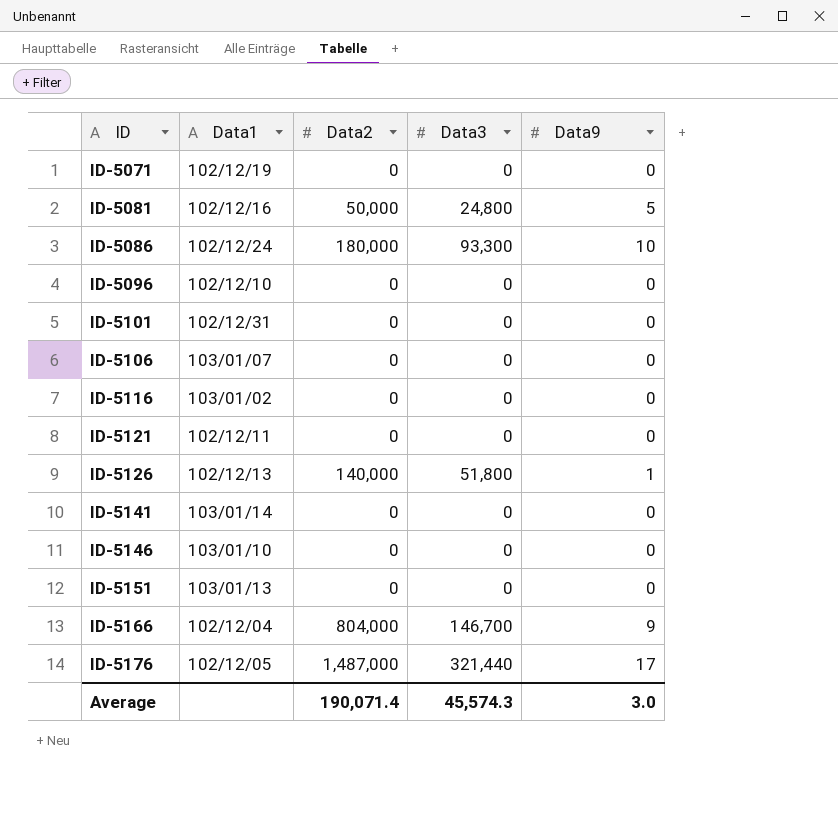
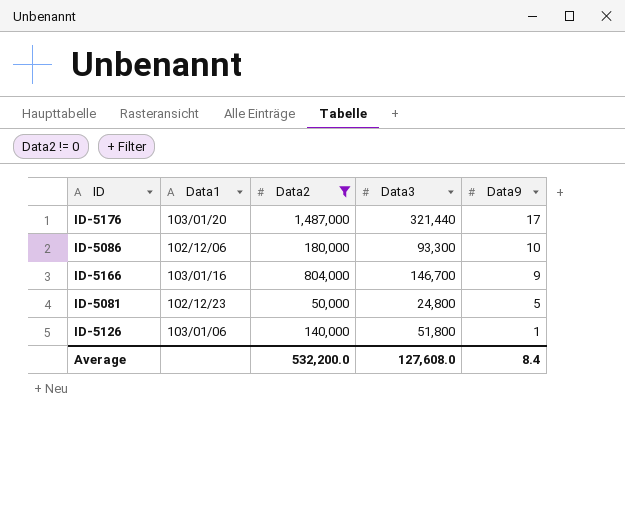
filter: none -> Data2 != 0
row order: ID ascending -> Data9 descending
ID-5176 | Data1: 102/12/05 -> 103/01/20
ID-5086 | Data1: 102/12/24 -> 102/12/06
ID-5166 | Data1: 102/12/04 -> 103/01/16
ID-5081 | Data1: 102/12/16 -> 102/12/23
ID-5126 | Data1: 102/12/13 -> 103/01/06
Average | Data2: 190,071.4 -> 532,200.0
Average | Data3: 45,574.3 -> 127,608.0
Average | Data9: 3.0 -> 8.4

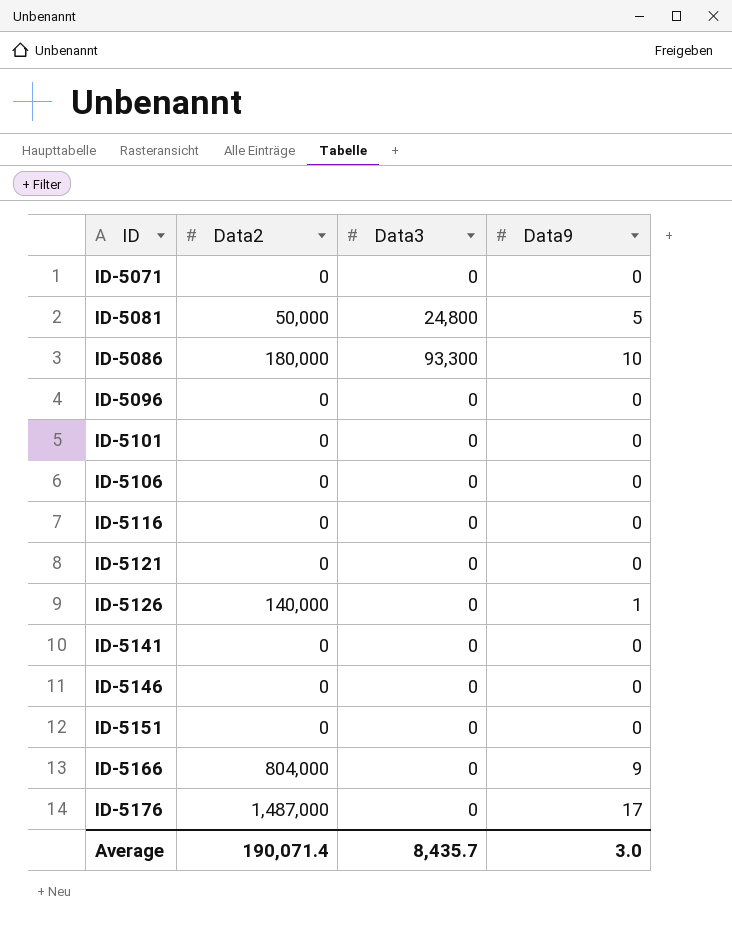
filter: Data2 != 0 -> none
row order: Data9 descending -> ID ascending
column Data1 | position: 2 -> none
ID-5126 | Data3: 51,800 -> 0
ID-5166 | Data3: 146,700 -> 0
ID-5176 | Data3: 321,440 -> 0
Average | Data2: 532,200.0 -> 190,071.4
Average | Data3: 127,608.0 -> 8,435.7
Average | Data9: 8.4 -> 3.0

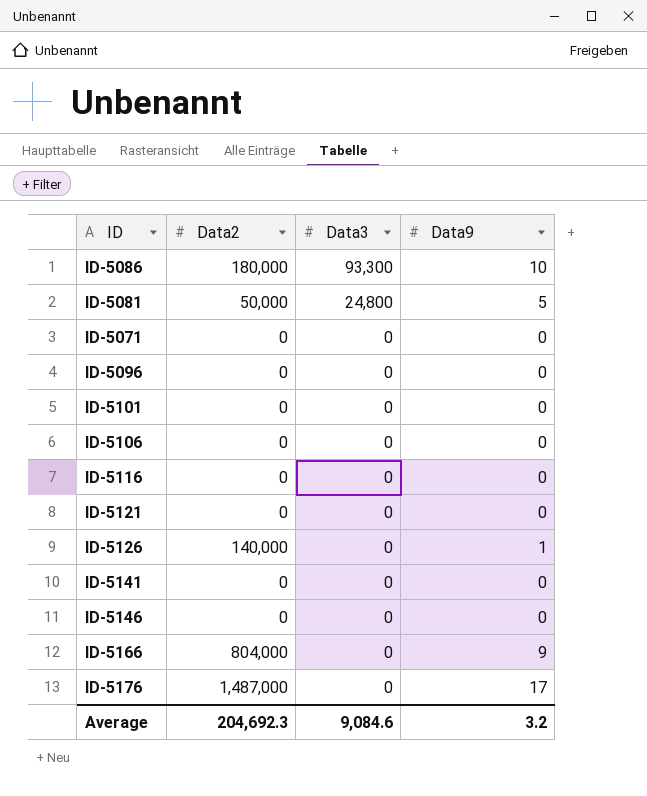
row order: ID ascending -> Data3 descending
row ID-5151: 0 | 0 | 0 -> none
Average | Data2: 190,071.4 -> 204,692.3
Average | Data3: 8,435.7 -> 9,084.6
Average | Data9: 3.0 -> 3.2

